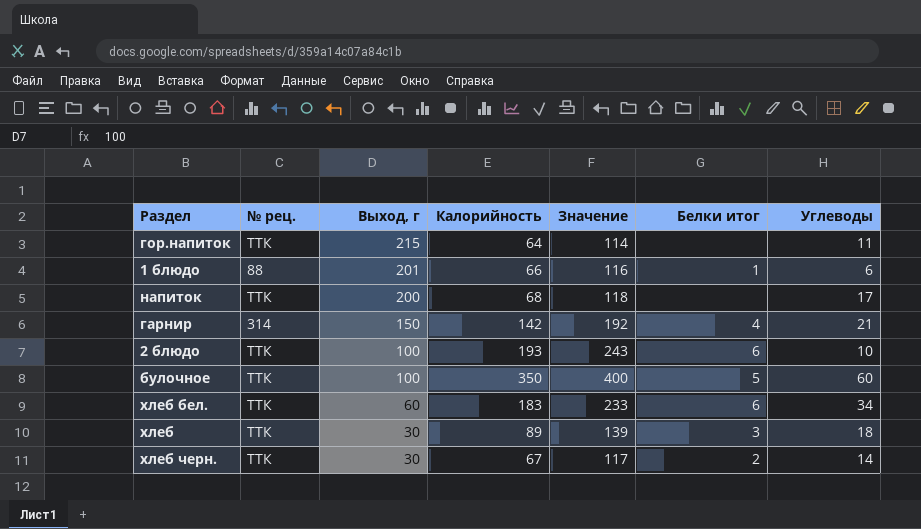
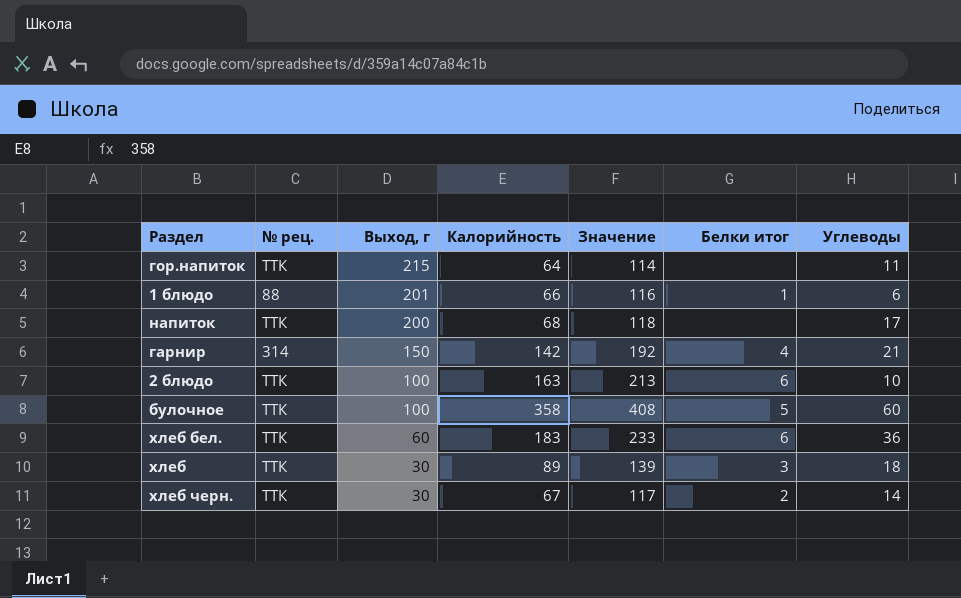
2 блюдо | Калорийность: 193 -> 163
2 блюдо | Значение: 243 -> 213
булочное | Калорийность: 350 -> 358
булочное | Значение: 400 -> 408
хлеб бел. | Углеводы: 34 -> 36

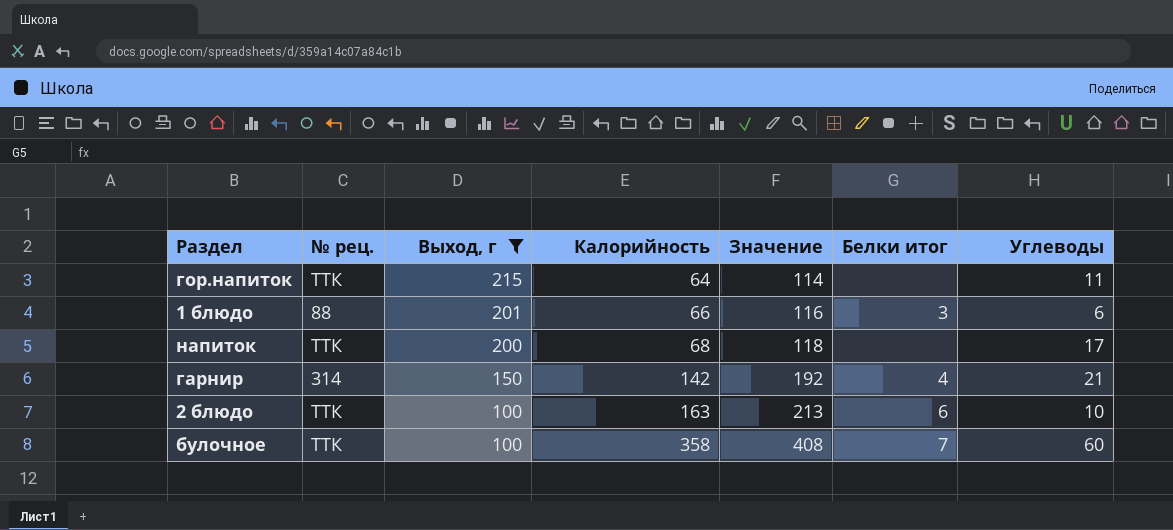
filter: none -> Выход, г >= 100
1 блюдо | Белки итог: 1 -> 3
булочное | Белки итог: 5 -> 7

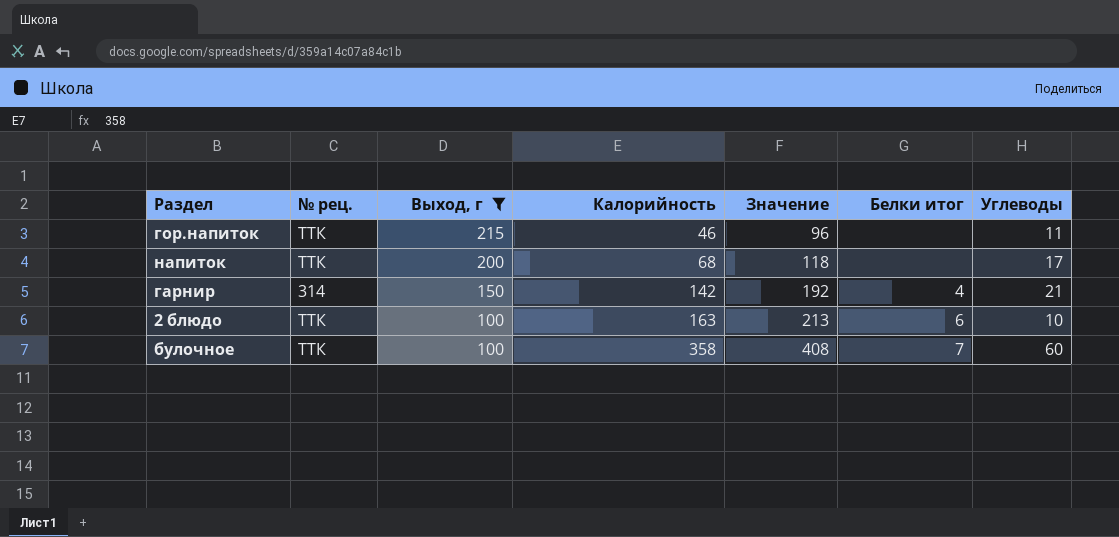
row 1 блюдо: 88 | 201 | 66 | 116 | 3 | 6 -> none
гор.напиток | Калорийность: 64 -> 46
гор.напиток | Значение: 114 -> 96

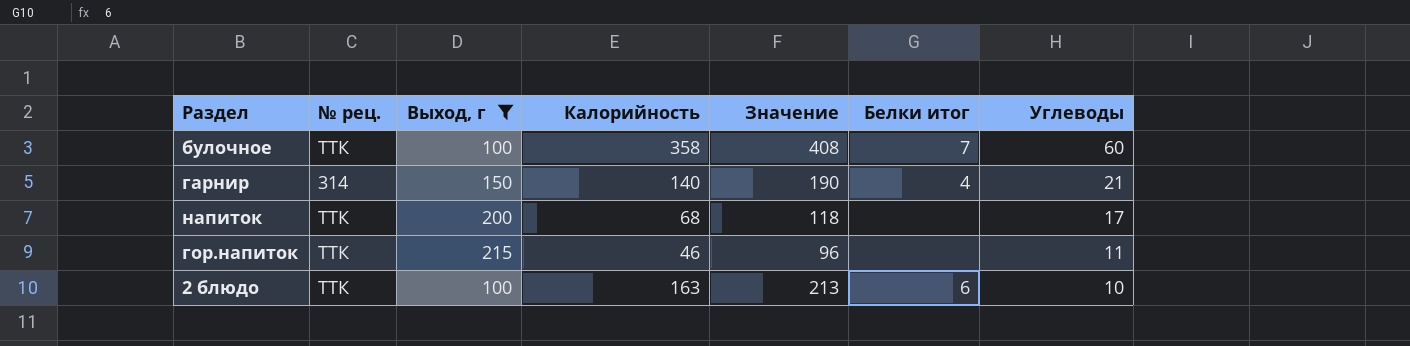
row order: Выход, г descending -> Углеводы descending
гарнир | Калорийность: 142 -> 140
гарнир | Значение: 192 -> 190

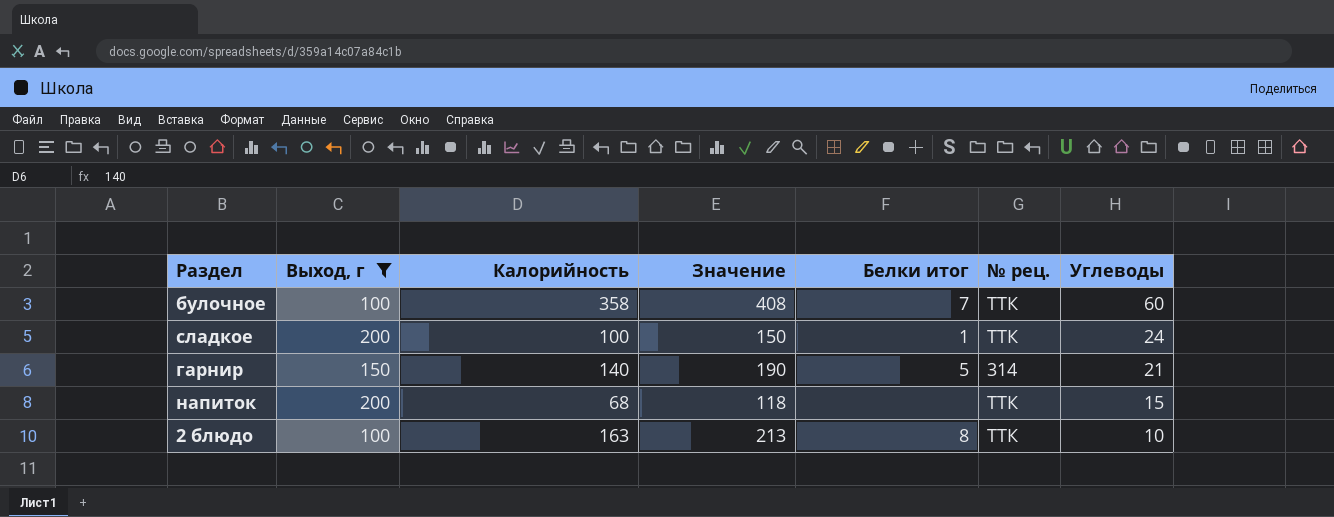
column № рец. | position: 2 -> 6
row гор.напиток: ТТК | 215 | 46 | 96 | none | 11 -> none
row сладкое: none -> 200 | 100 | 150 | 1 | ТТК | 24
гарнир | Белки итог: 4 -> 5
напиток | Углеводы: 17 -> 15
2 блюдо | Белки итог: 6 -> 8

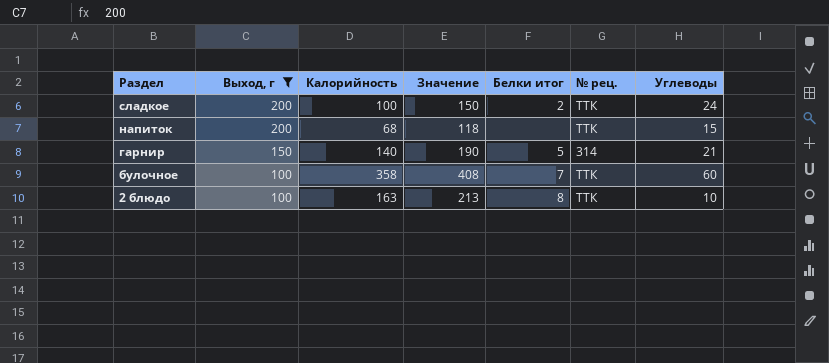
row order: Углеводы descending -> Раздел descending
сладкое | Белки итог: 1 -> 2

